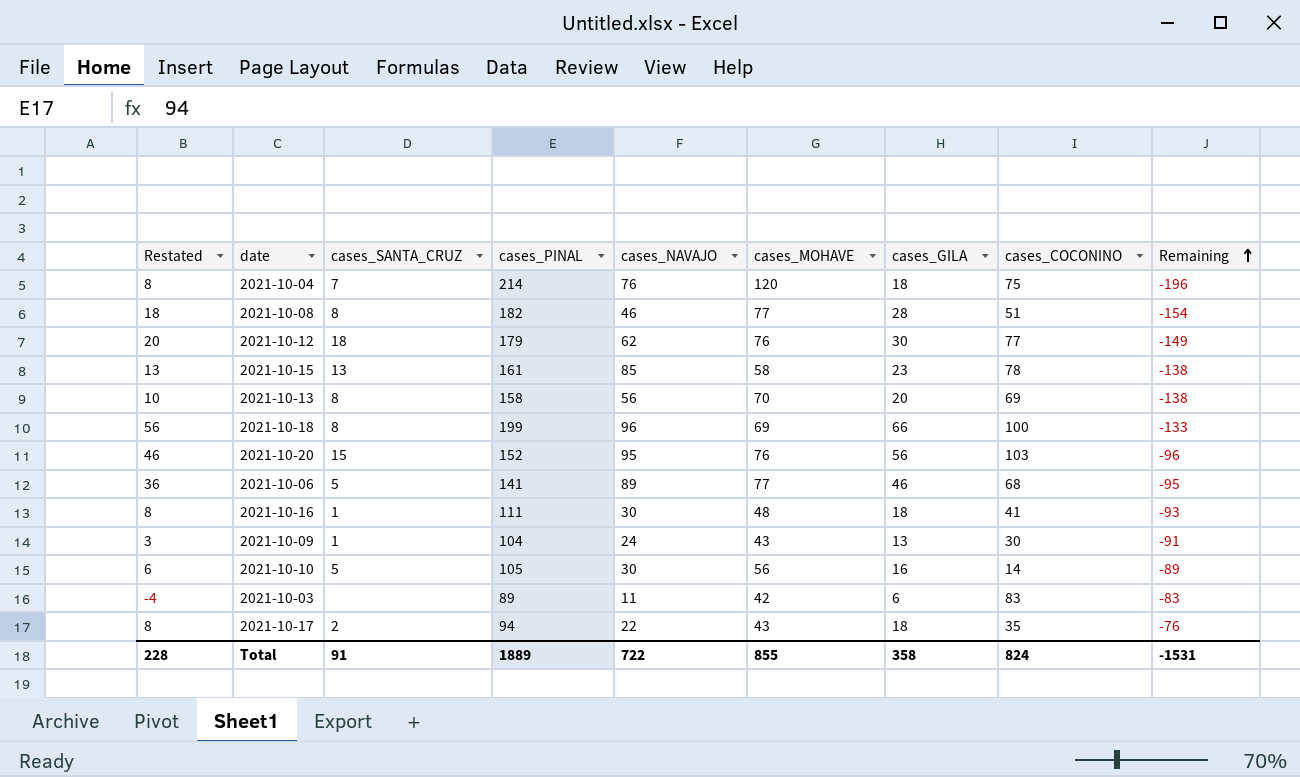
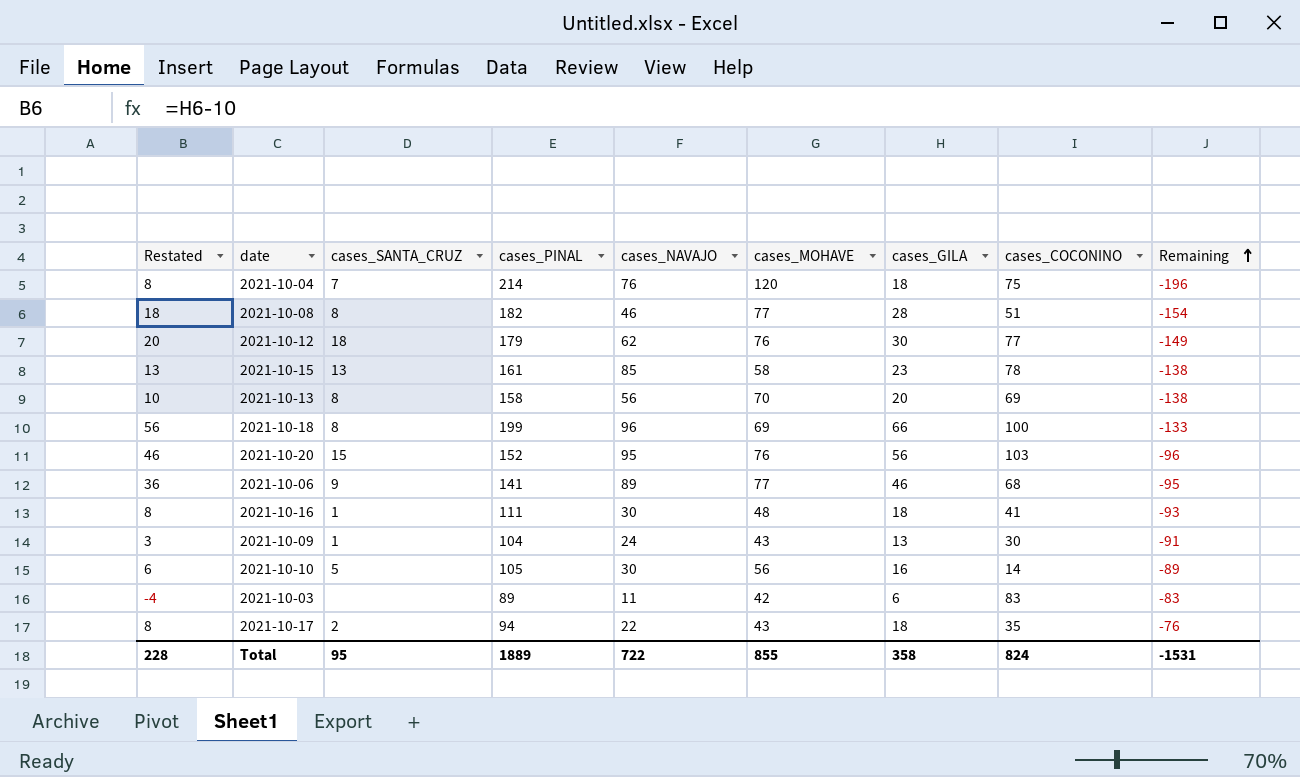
2021-10-06 | cases_SANTA_CRUZ: 5 -> 9
Total | cases_SANTA_CRUZ: 91 -> 95

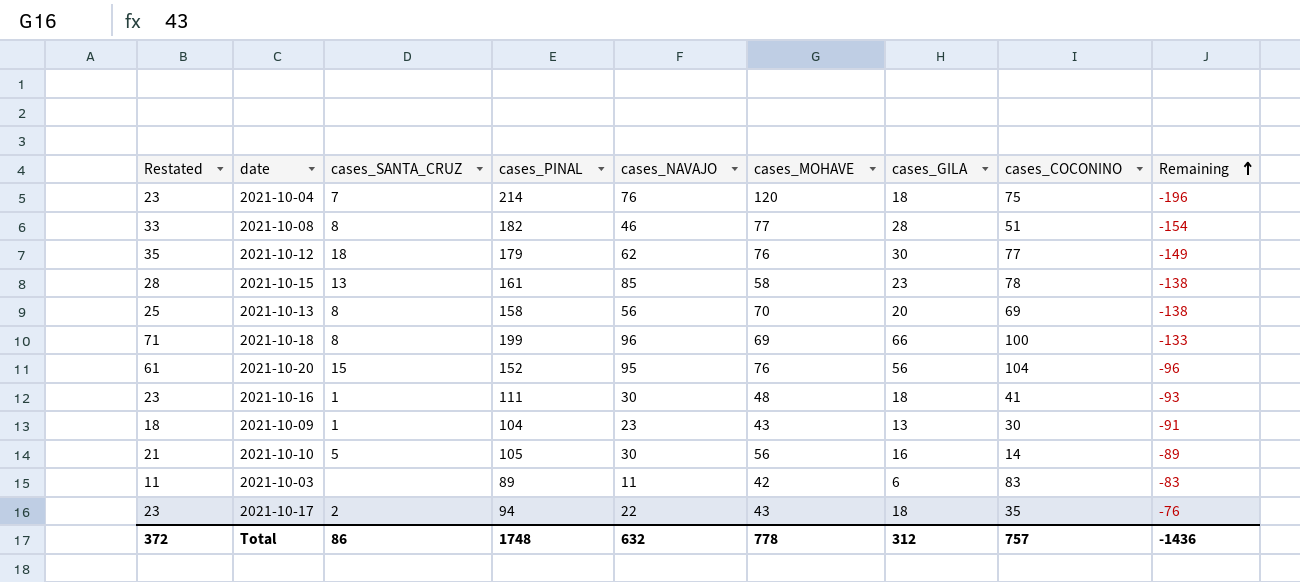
column Restated | formula: [cases_GILA] - 10 -> [cases_GILA] + 5
row 2021-10-06: 36 | 9 | 141 | 89 | 77 | 46 | 68 | -95 -> none
2021-10-20 | cases_COCONINO: 103 -> 104
2021-10-09 | cases_NAVAJO: 24 -> 23
Total | Restated: 228 -> 372
Total | cases_SANTA_CRUZ: 95 -> 86
Total | cases_PINAL: 1889 -> 1748
Total | cases_NAVAJO: 722 -> 632
Total | cases_MOHAVE: 855 -> 778
Total | cases_GILA: 358 -> 312
Total | cases_COCONINO: 824 -> 757
Total | Remaining: -1531 -> -1436

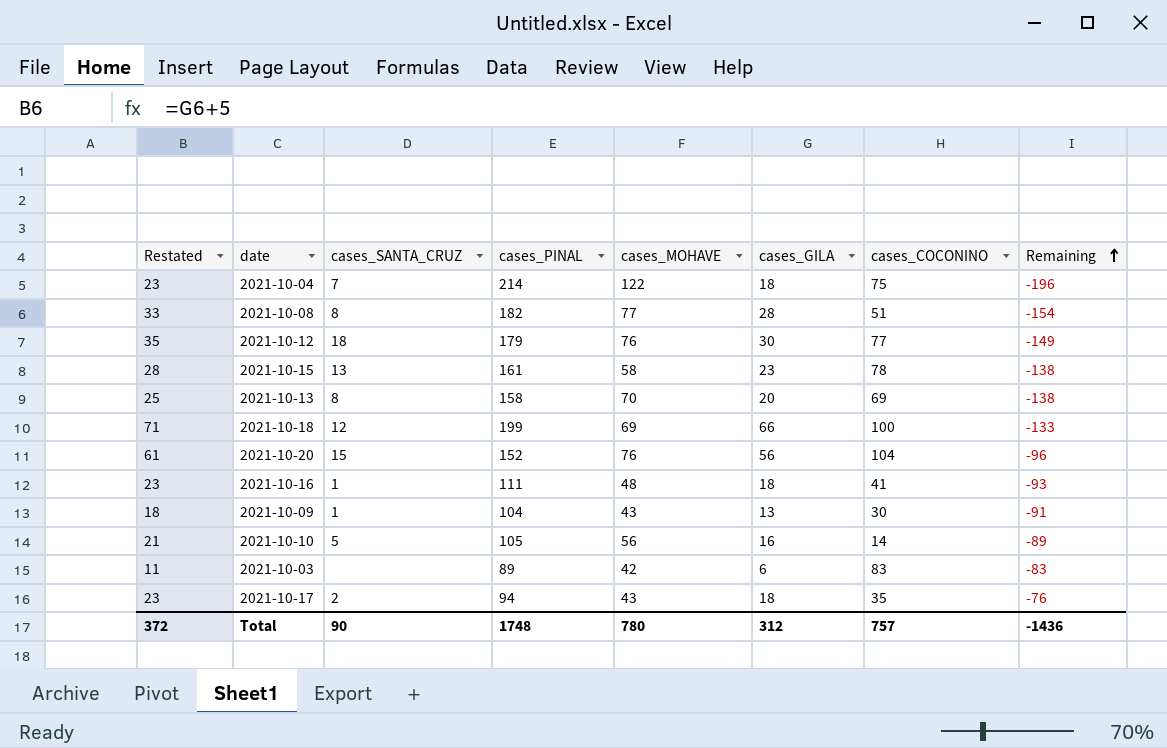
column cases_NAVAJO | position: 5 -> none
2021-10-04 | cases_MOHAVE: 120 -> 122
2021-10-18 | cases_SANTA_CRUZ: 8 -> 12
Total | cases_SANTA_CRUZ: 86 -> 90
Total | cases_MOHAVE: 778 -> 780

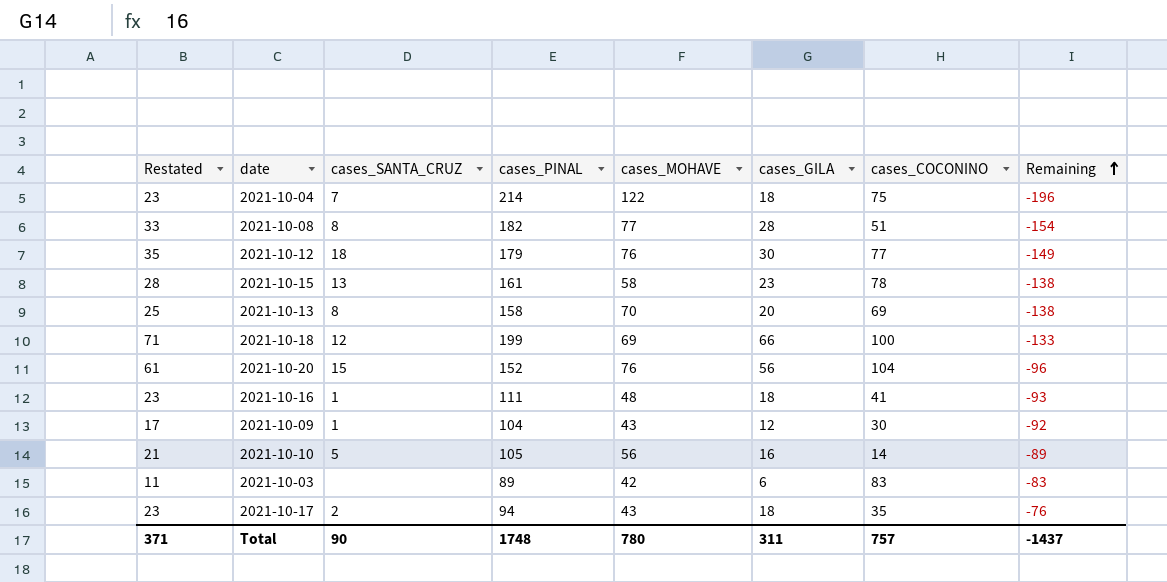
2021-10-09 | Restated: 18 -> 17
2021-10-09 | cases_GILA: 13 -> 12
2021-10-09 | Remaining: -91 -> -92
Total | Restated: 372 -> 371
Total | cases_GILA: 312 -> 311
Total | Remaining: -1436 -> -1437

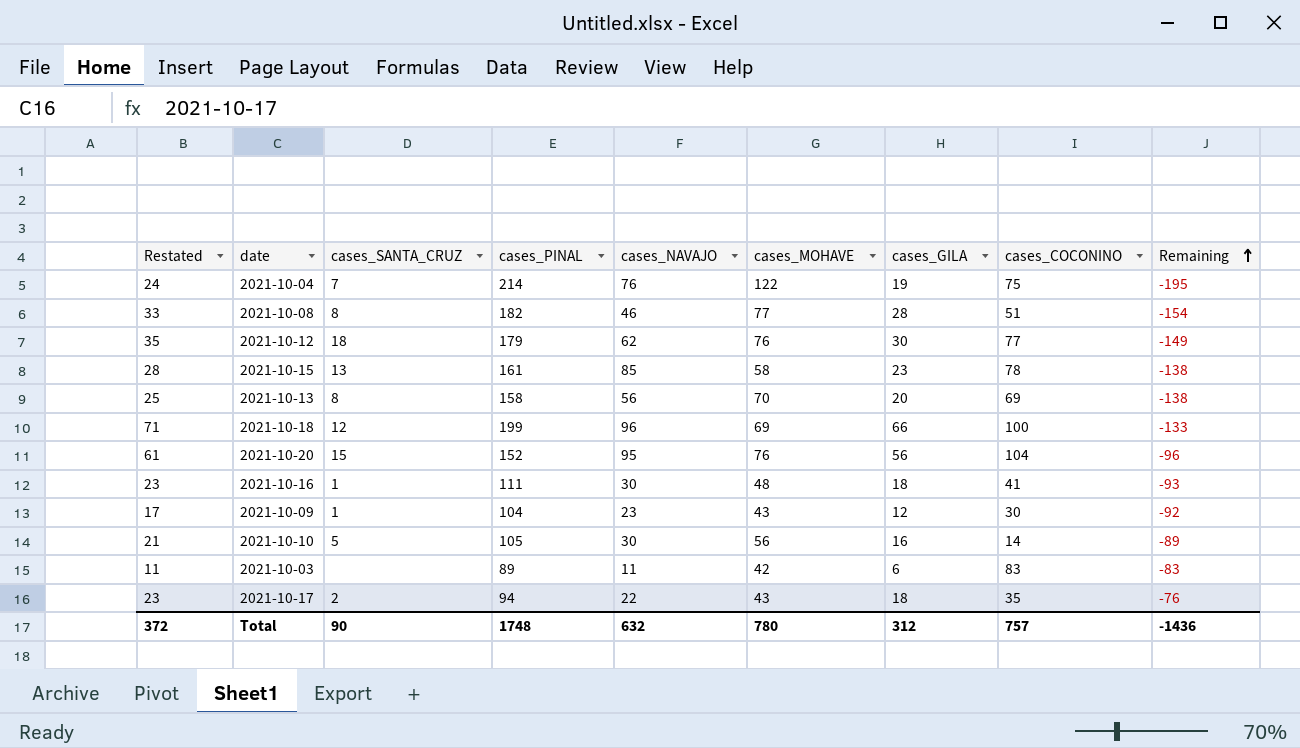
column cases_NAVAJO | position: none -> 5
2021-10-04 | Restated: 23 -> 24
2021-10-04 | cases_GILA: 18 -> 19
2021-10-04 | Remaining: -196 -> -195
Total | Restated: 371 -> 372
Total | cases_GILA: 311 -> 312
Total | Remaining: -1437 -> -1436

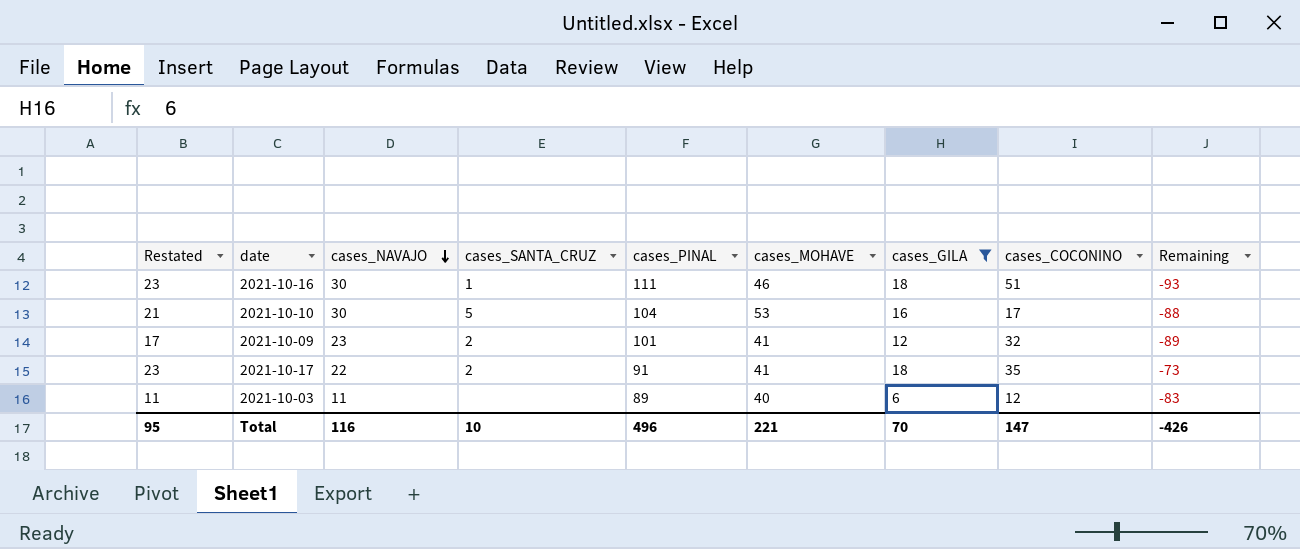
filter: none -> cases_GILA <= 18
row order: Remaining ascending -> cases_NAVAJO descending
column cases_NAVAJO | position: 5 -> 3
2021-10-16 | cases_MOHAVE: 48 -> 46
2021-10-16 | cases_COCONINO: 41 -> 51
2021-10-10 | cases_PINAL: 105 -> 104
2021-10-10 | cases_MOHAVE: 56 -> 53
2021-10-10 | cases_COCONINO: 14 -> 17
2021-10-10 | Remaining: -89 -> -88
2021-10-09 | cases_SANTA_CRUZ: 1 -> 2
2021-10-09 | cases_PINAL: 104 -> 101
2021-10-09 | cases_MOHAVE: 43 -> 41
2021-10-09 | cases_COCONINO: 30 -> 32
2021-10-09 | Remaining: -92 -> -89
2021-10-17 | cases_PINAL: 94 -> 91
2021-10-17 | cases_MOHAVE: 43 -> 41
2021-10-17 | Remaining: -76 -> -73
2021-10-03 | cases_MOHAVE: 42 -> 40
2021-10-03 | cases_COCONINO: 83 -> 12
Total | Restated: 372 -> 95
Total | cases_NAVAJO: 632 -> 116
Total | cases_SANTA_CRUZ: 90 -> 10
Total | cases_PINAL: 1748 -> 496
Total | cases_MOHAVE: 780 -> 221
Total | cases_GILA: 312 -> 70
Total | cases_COCONINO: 757 -> 147
Total | Remaining: -1436 -> -426

